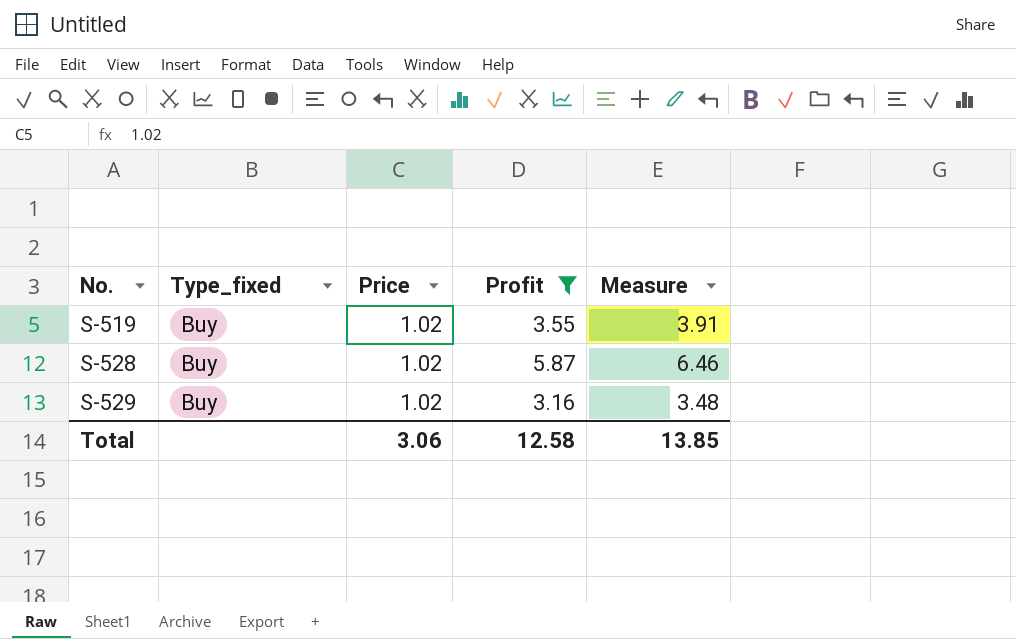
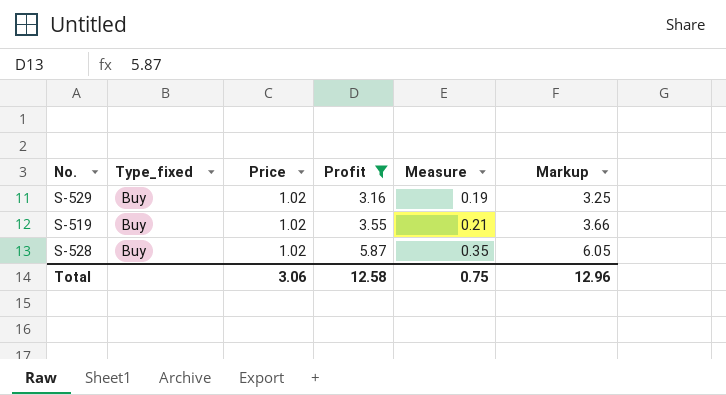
row order: No. ascending -> Profit ascending
column Measure | formula: [Profit] * 1.1 -> [Profit] * 0.06
column Markup | formula: none -> [Profit] * 1.03
Total | Measure: 13.85 -> 0.75

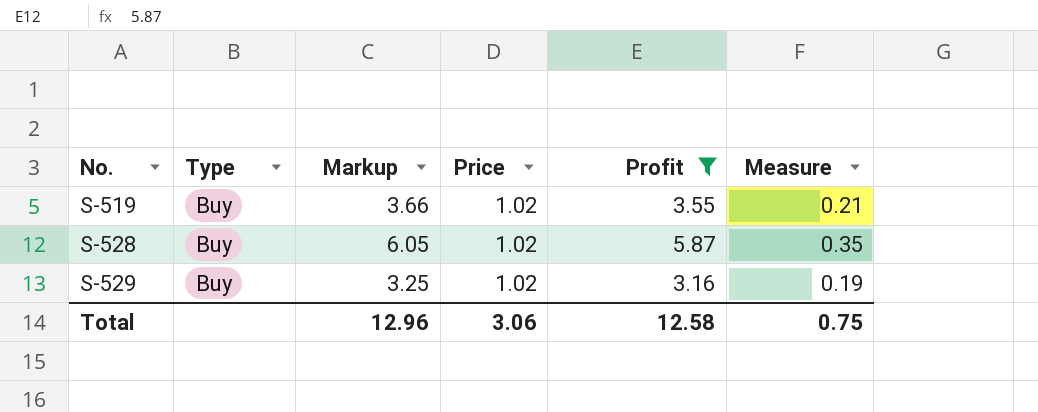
row order: Profit ascending -> No. ascending
column name: Type_fixed -> Type
column Markup | position: 6 -> 3

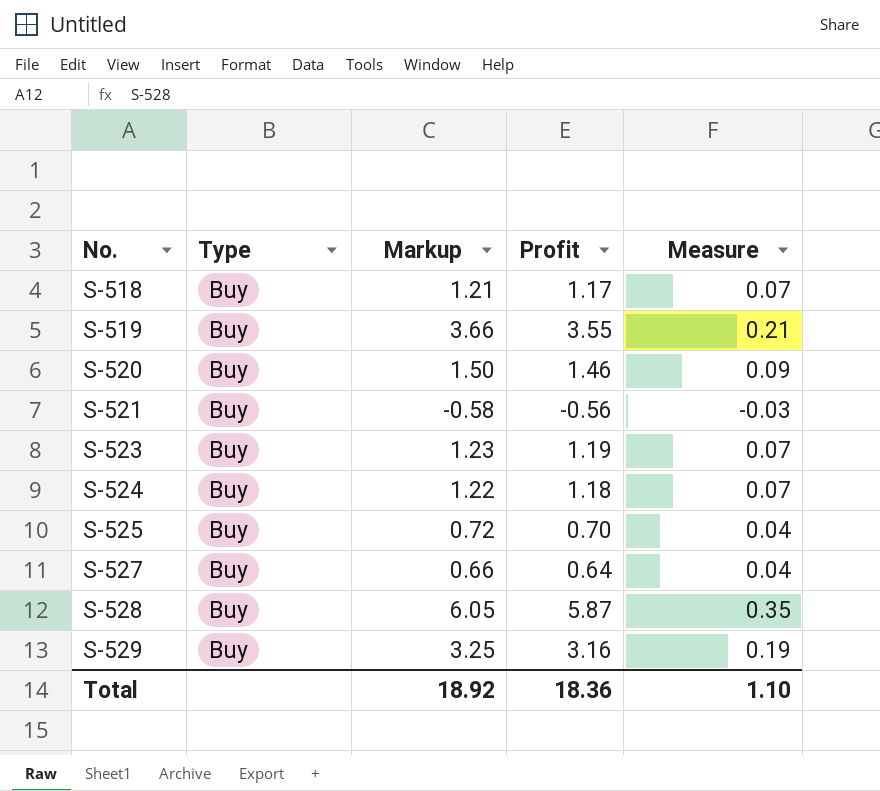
filter: Profit >= 3.16 -> none
column Price | position: 4 -> none
Total | Markup: 12.96 -> 18.92
Total | Profit: 12.58 -> 18.36
Total | Measure: 0.75 -> 1.10

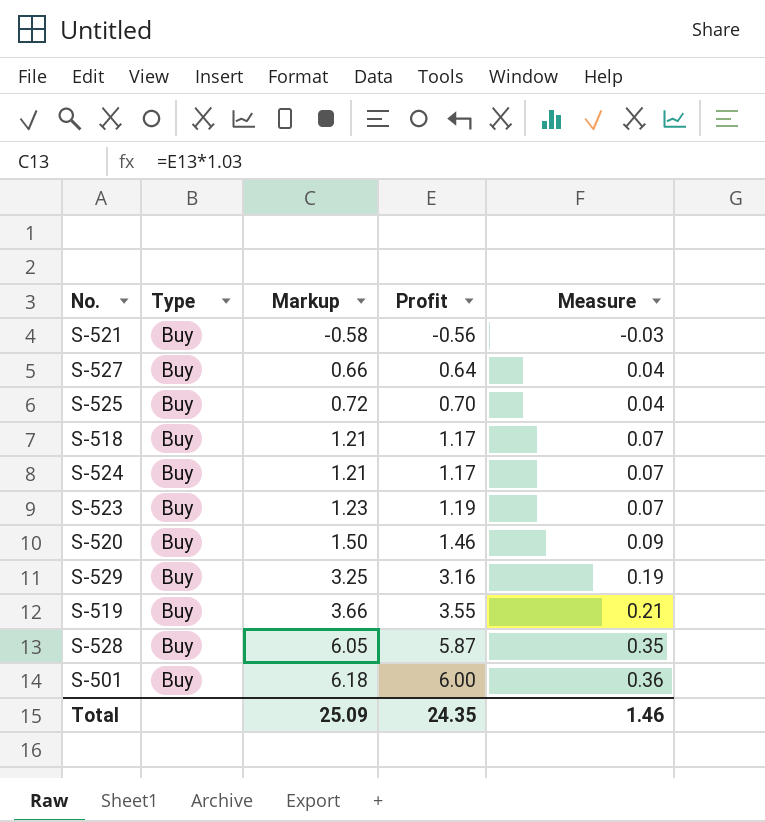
row order: No. ascending -> Markup ascending
S-524 | Markup: 1.22 -> 1.21
S-524 | Profit: 1.18 -> 1.17
row S-501: none -> Buy | 6.18 | 6.00 | 0.36
Total | Markup: 18.92 -> 25.09
Total | Profit: 18.36 -> 24.35
Total | Measure: 1.10 -> 1.46

